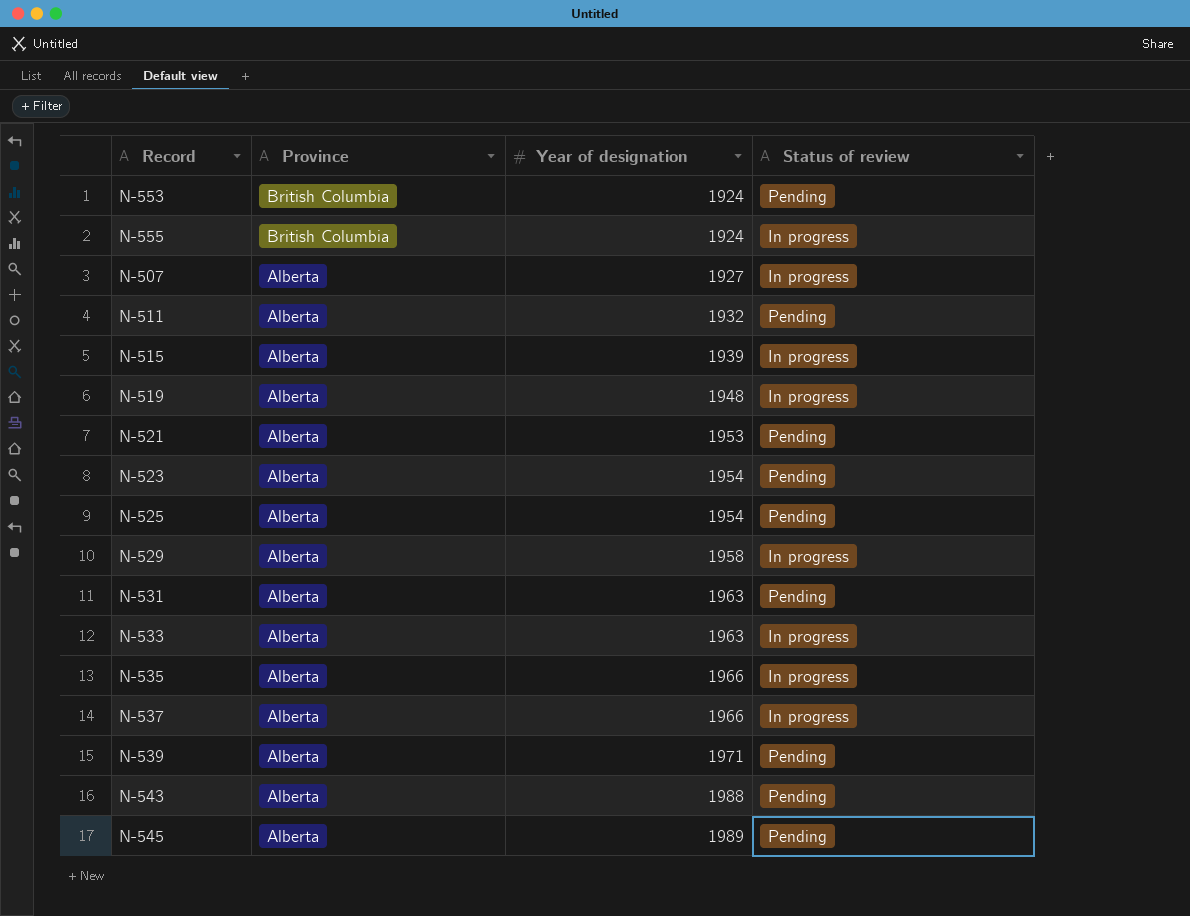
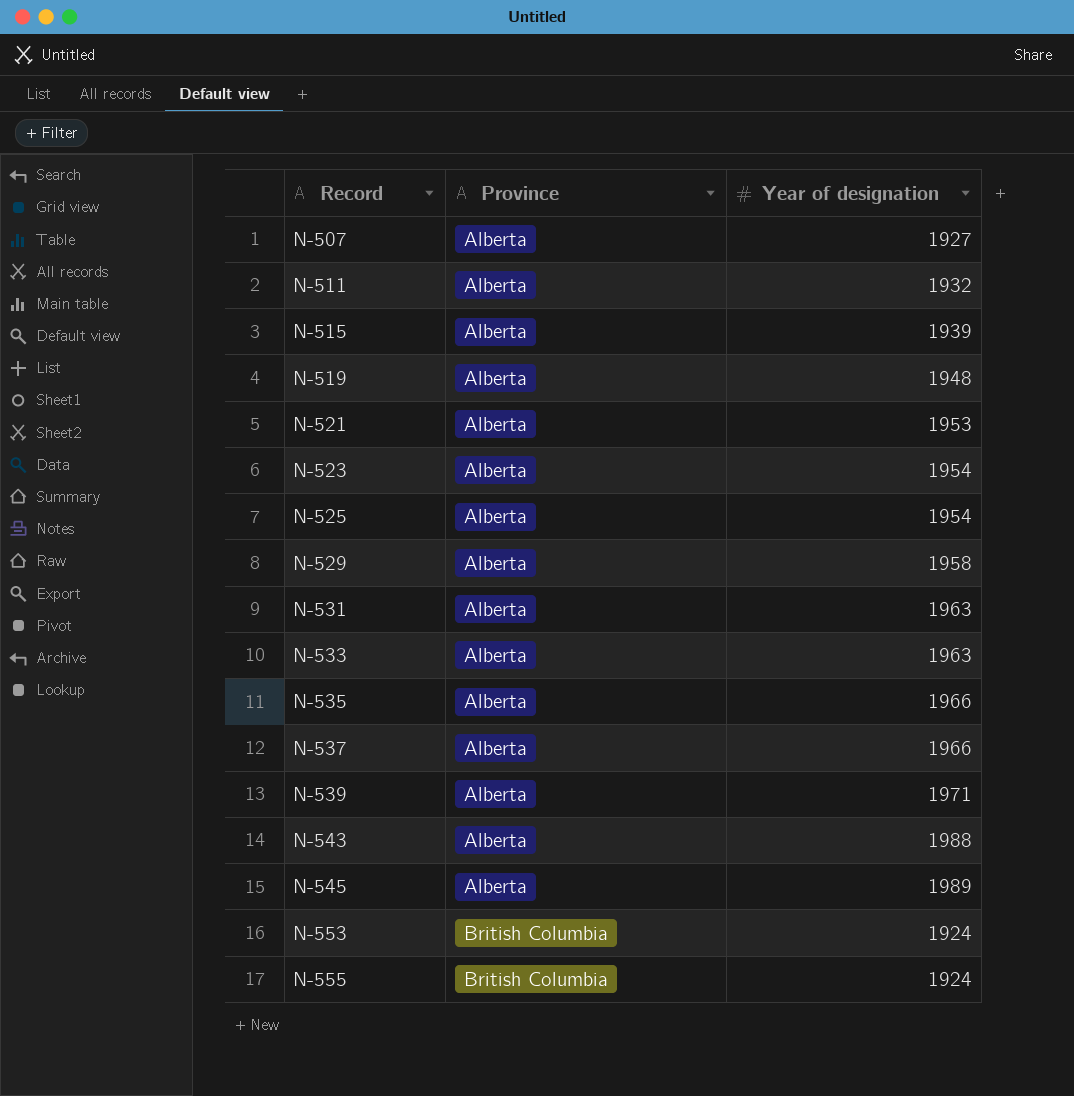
row order: Province descending -> Record ascending
column Status of review | position: 4 -> none

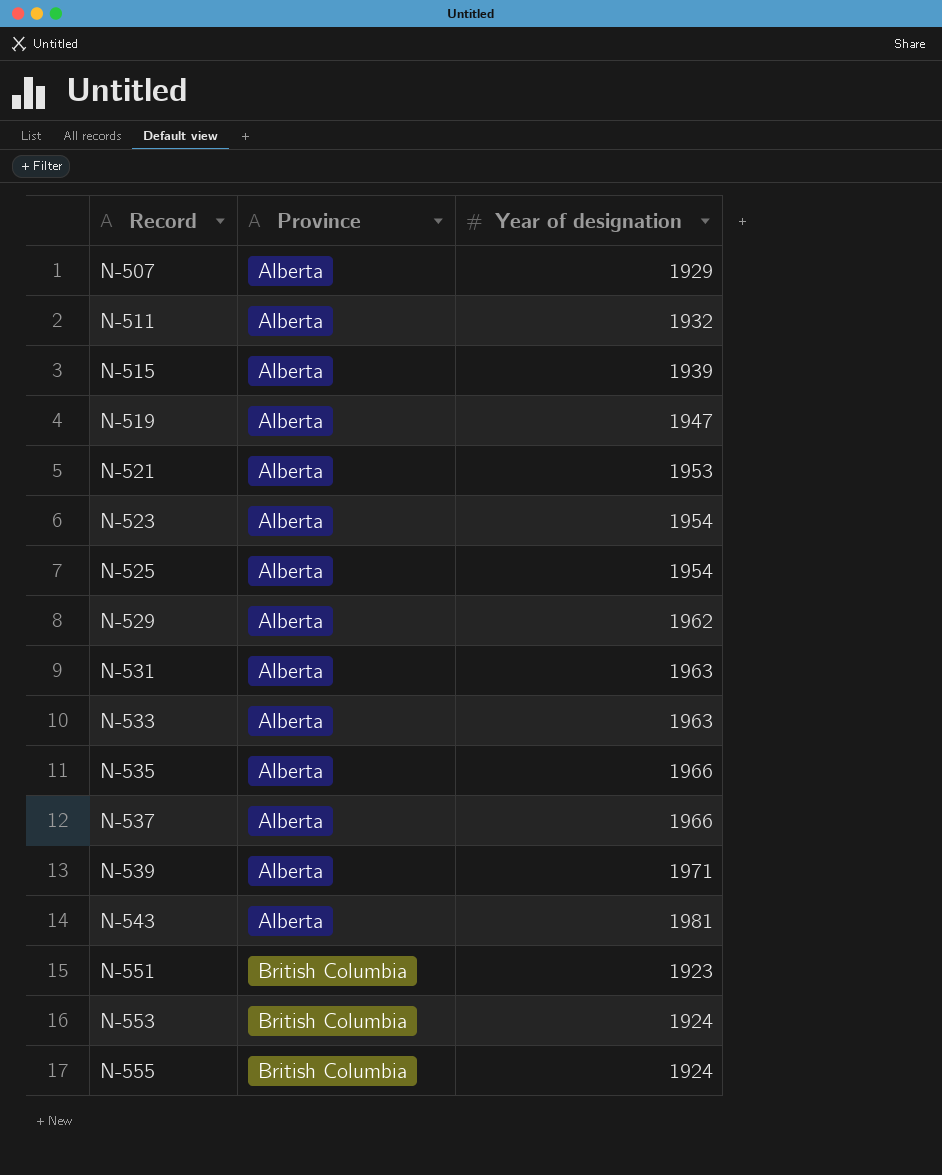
row N-545: Alberta | 1989 -> none
N-507 | Year of designation: 1927 -> 1929
N-519 | Year of designation: 1948 -> 1947
N-529 | Year of designation: 1958 -> 1962
N-543 | Year of designation: 1988 -> 1981
row N-551: none -> British Columbia | 1923

